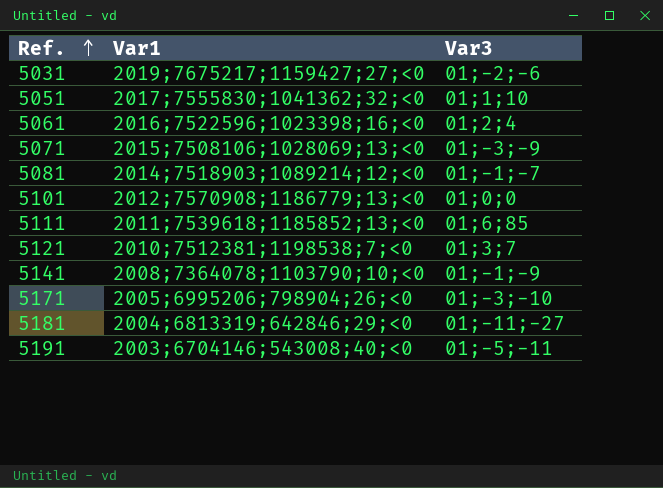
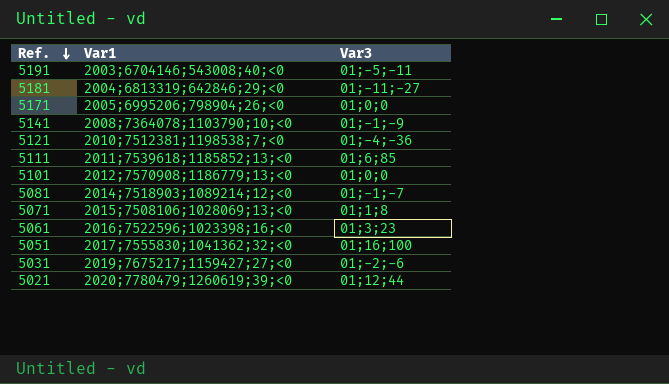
row order: Ref. ascending -> Ref. descending
5171 | Var3: 01;-3;-10 -> 01;0;0
5121 | Var3: 01;3;7 -> 01;-4;-36
5071 | Var3: 01;-3;-9 -> 01;1;8
5061 | Var3: 01;2;4 -> 01;3;23
5051 | Var3: 01;1;10 -> 01;16;100
row 5021: none -> 2020;7780479;1260619;39;<0 | 01;12;44

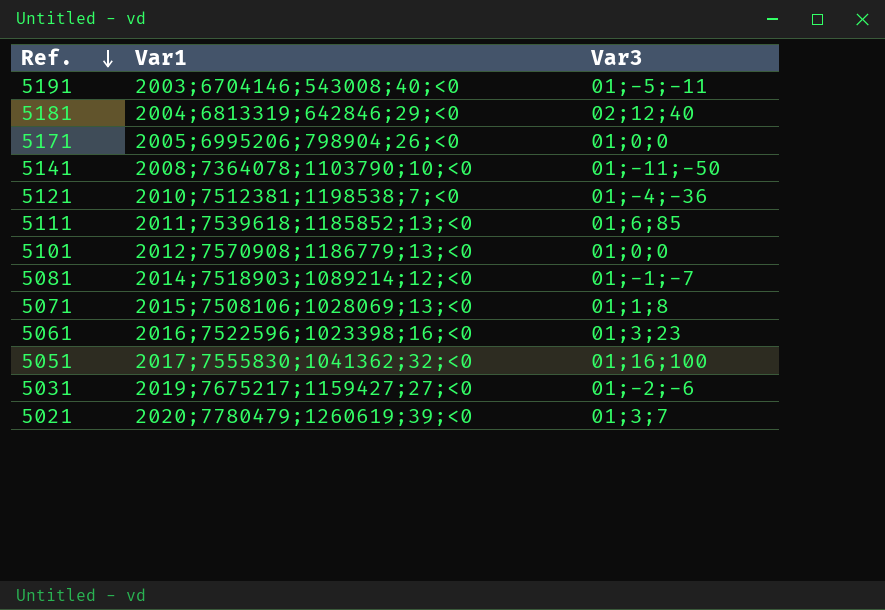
5181 | Var3: 01;-11;-27 -> 02;12;40
5141 | Var3: 01;-1;-9 -> 01;-11;-50
5021 | Var3: 01;12;44 -> 01;3;7

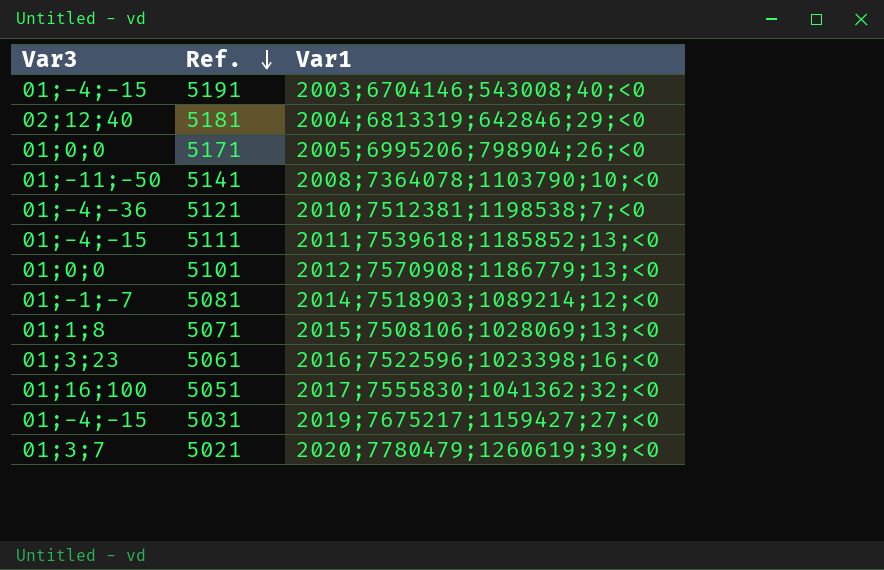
column Var3 | position: 3 -> 1
5191 | Var3: 01;-5;-11 -> 01;-4;-15
5111 | Var3: 01;6;85 -> 01;-4;-15
5031 | Var3: 01;-2;-6 -> 01;-4;-15

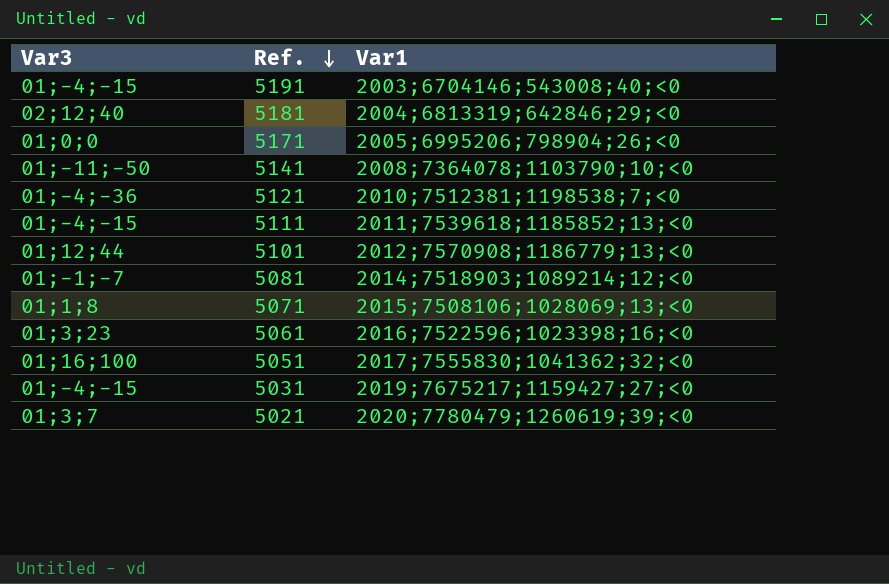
5101 | Var3: 01;0;0 -> 01;12;44

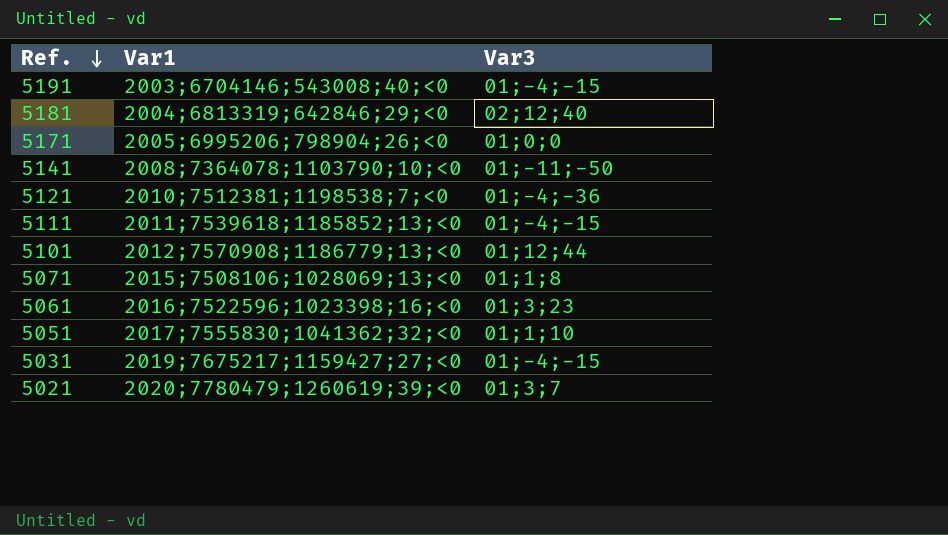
column Var3 | position: 1 -> 3
row 5081: 01;-1;-7 | 2014;7518903;1089214;12;<0 -> none
5051 | Var3: 01;16;100 -> 01;1;10

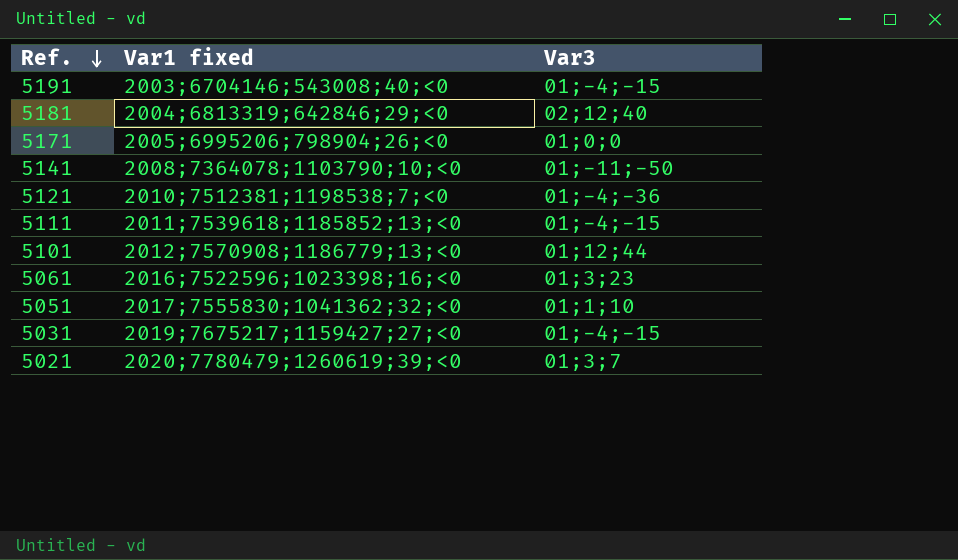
column name: Var1 -> Var1 fixed
row 5071: 2015;7508106;1028069;13;<0 | 01;1;8 -> none

